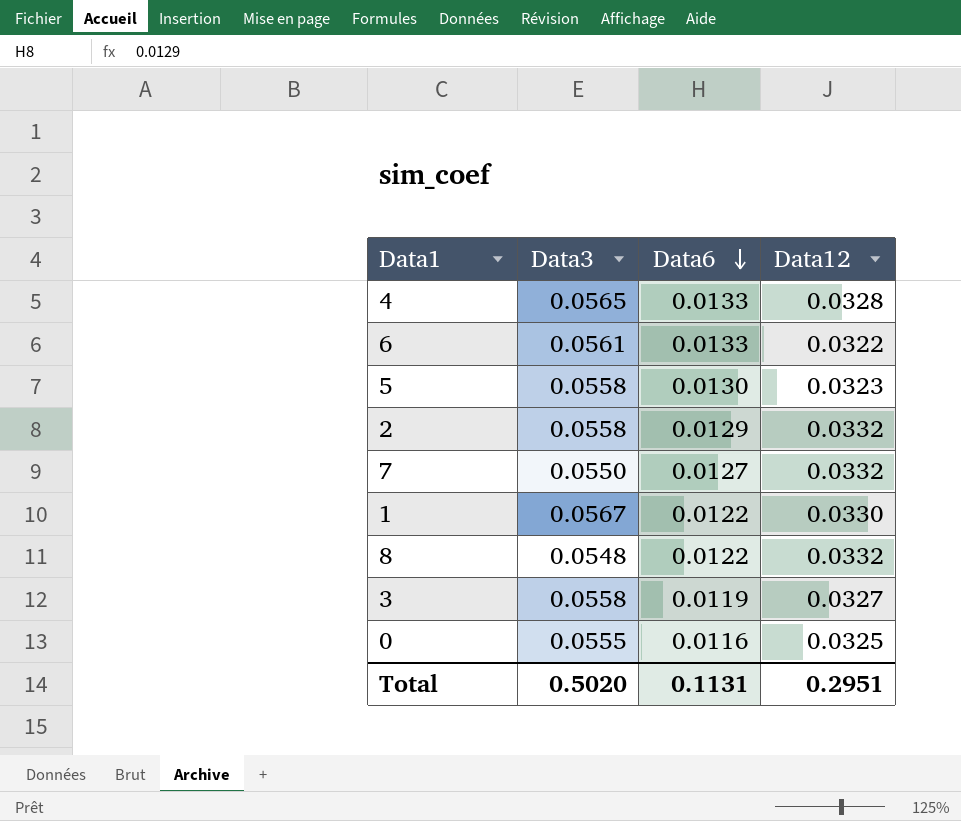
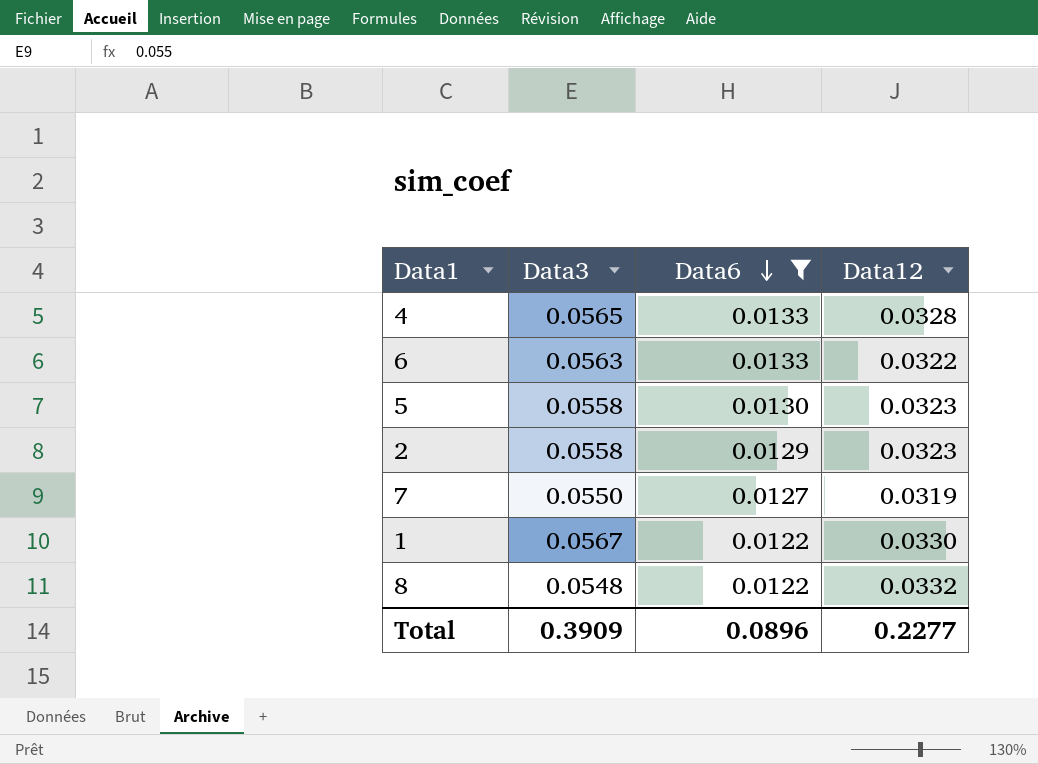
filter: none -> Data6 >= 0.0122
6 | Data3: 0.0561 -> 0.0563
2 | Data12: 0.0332 -> 0.0323
7 | Data12: 0.0332 -> 0.0319
Total | Data3: 0.5020 -> 0.3909
Total | Data6: 0.1131 -> 0.0896
Total | Data12: 0.2951 -> 0.2277

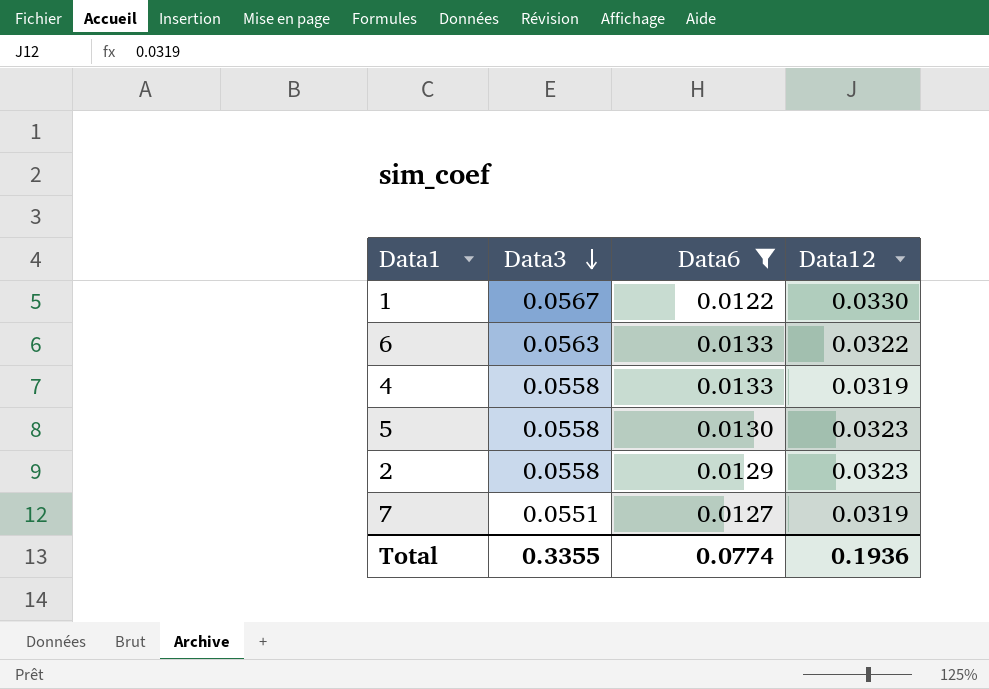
row order: Data6 descending -> Data3 descending
row 8: 0.0548 | 0.0122 | 0.0332 -> none
4 | Data3: 0.0565 -> 0.0558
4 | Data12: 0.0328 -> 0.0319
7 | Data3: 0.0550 -> 0.0551
Total | Data3: 0.3909 -> 0.3355
Total | Data6: 0.0896 -> 0.0774
Total | Data12: 0.2277 -> 0.1936

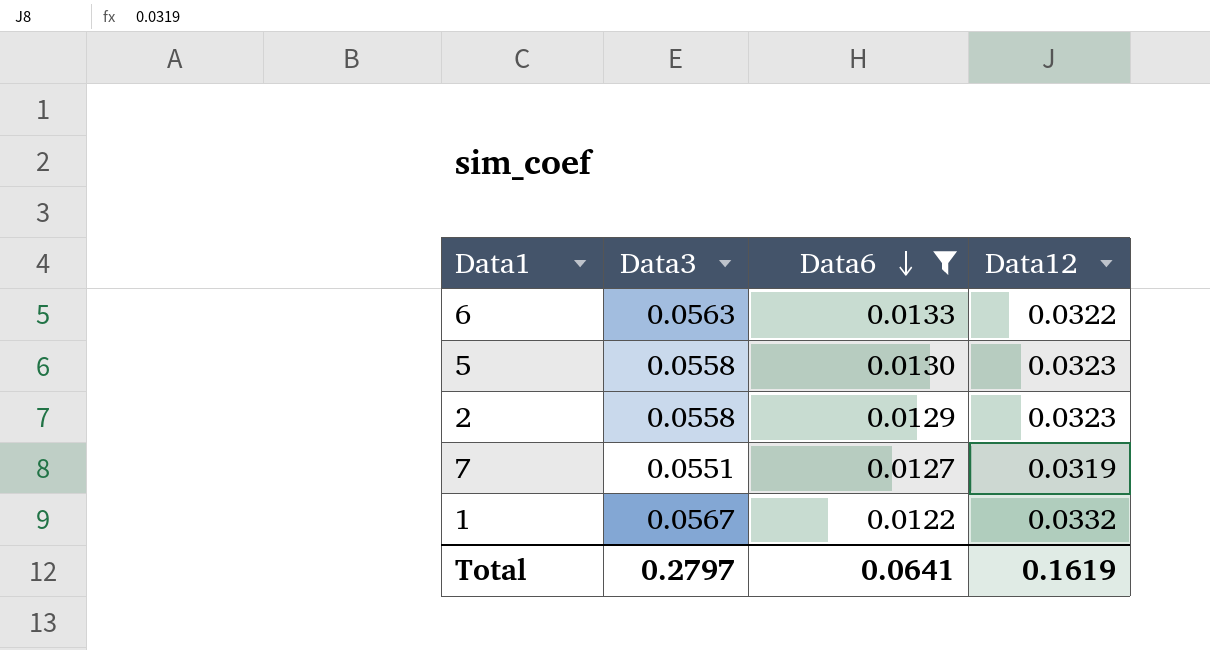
row order: Data3 descending -> Data6 descending
row 4: 0.0558 | 0.0133 | 0.0319 -> none
1 | Data12: 0.0330 -> 0.0332
Total | Data3: 0.3355 -> 0.2797
Total | Data6: 0.0774 -> 0.0641
Total | Data12: 0.1936 -> 0.1619

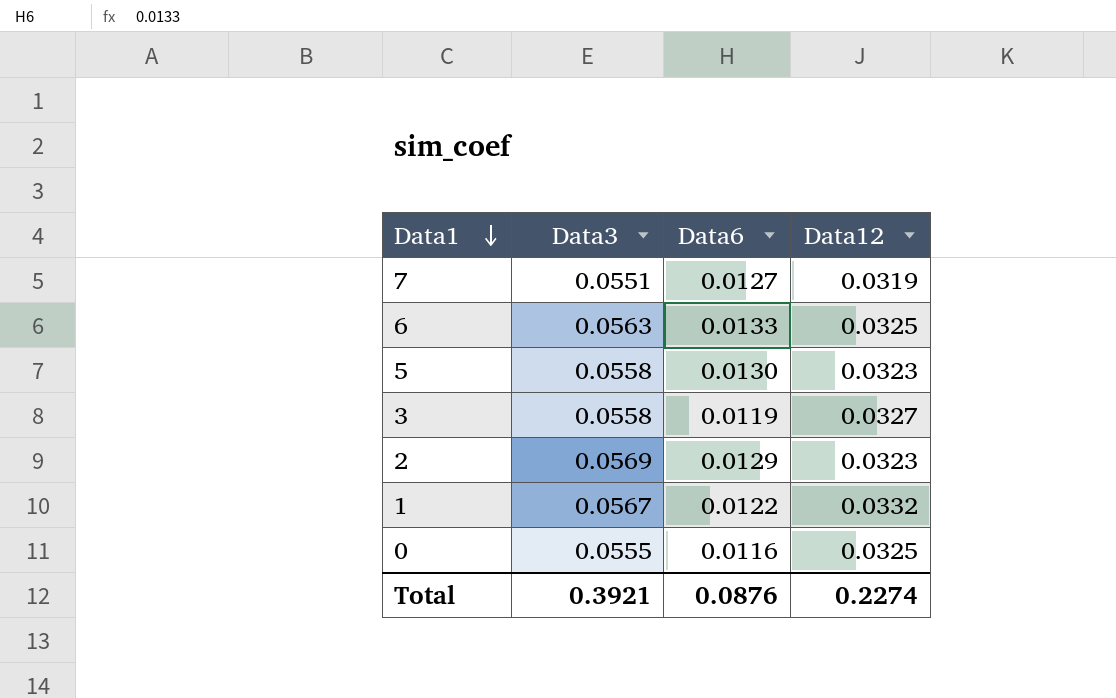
filter: Data6 >= 0.0122 -> none
row order: Data6 descending -> Data1 descending
6 | Data12: 0.0322 -> 0.0325
2 | Data3: 0.0558 -> 0.0569
Total | Data3: 0.2797 -> 0.3921
Total | Data6: 0.0641 -> 0.0876
Total | Data12: 0.1619 -> 0.2274

